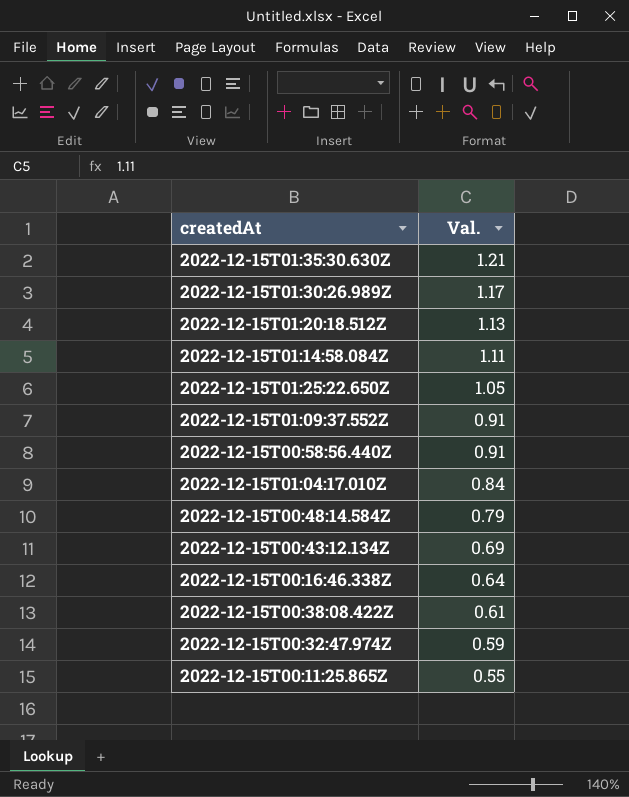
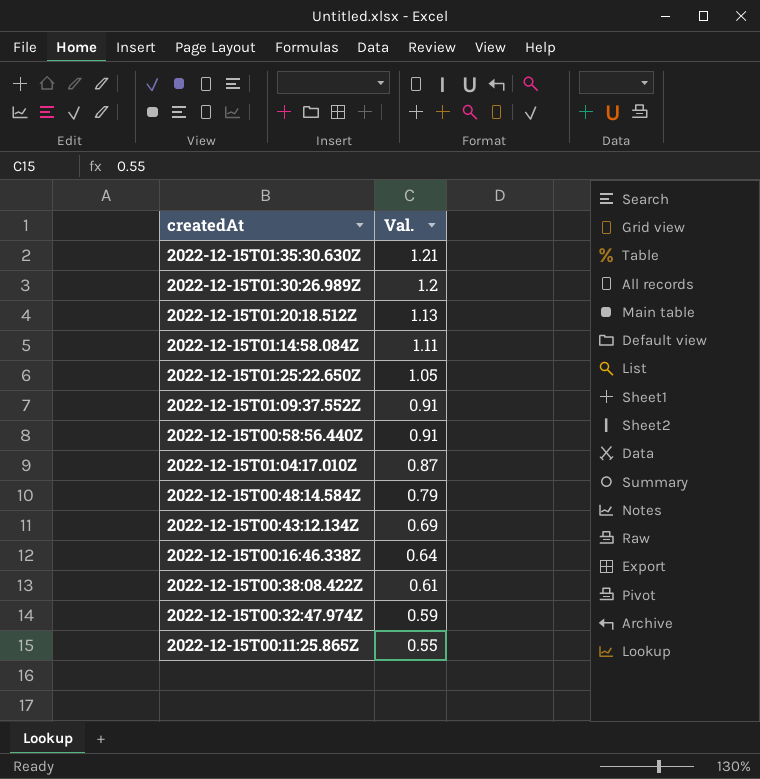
2022-12-15T01:30:26.989Z | Val.: 1.17 -> 1.2
2022-12-15T01:04:17.010Z | Val.: 0.84 -> 0.87

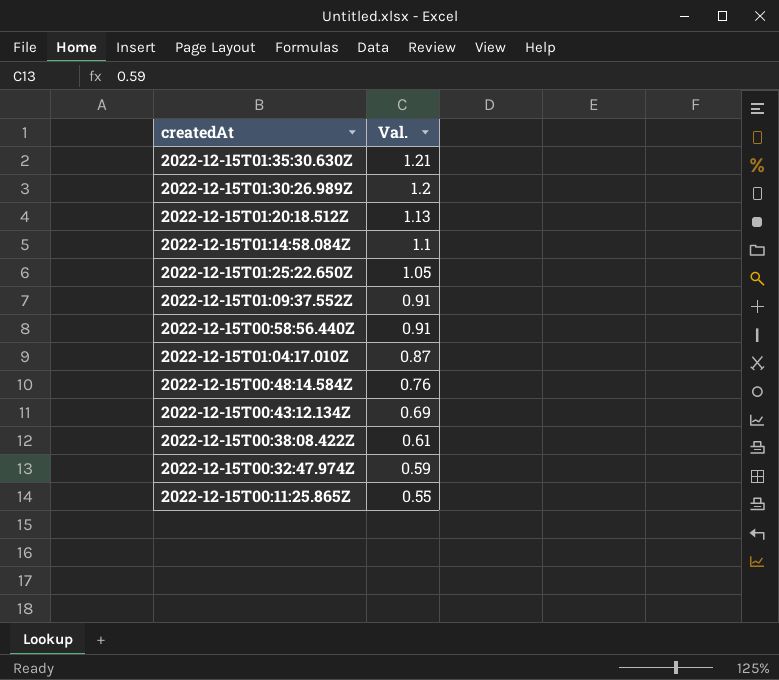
row 2022-12-15T00:16:46.338Z: 0.64 -> none
2022-12-15T01:14:58.084Z | Val.: 1.11 -> 1.1
2022-12-15T00:48:14.584Z | Val.: 0.79 -> 0.76

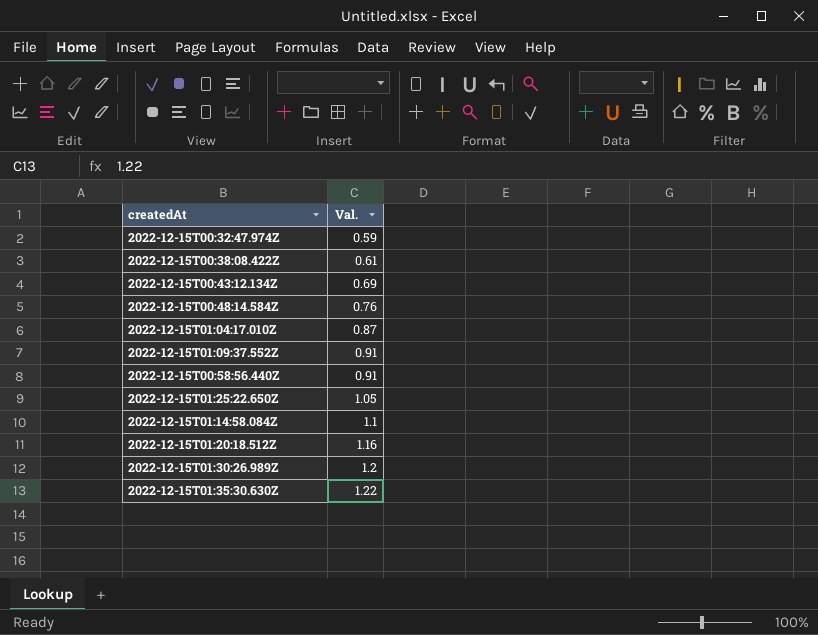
row order: Val. descending -> Val. ascending
row 2022-12-15T00:11:25.865Z: 0.55 -> none
2022-12-15T01:20:18.512Z | Val.: 1.13 -> 1.16
2022-12-15T01:35:30.630Z | Val.: 1.21 -> 1.22

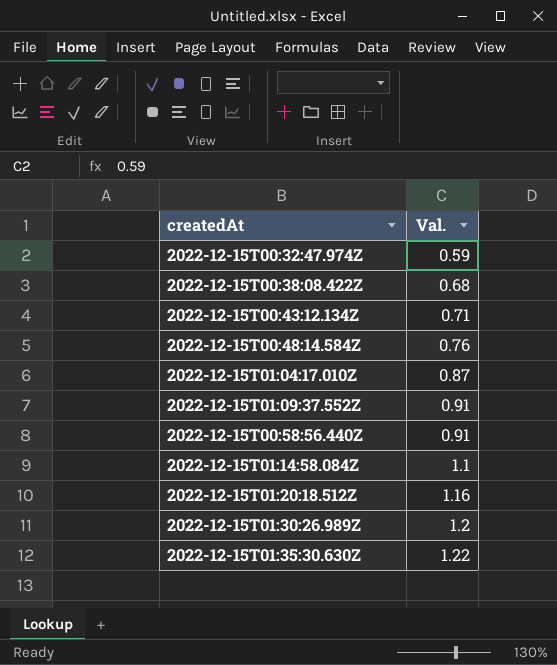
row 2022-12-15T01:25:22.650Z: 1.05 -> none
2022-12-15T00:38:08.422Z | Val.: 0.61 -> 0.68
2022-12-15T00:43:12.134Z | Val.: 0.69 -> 0.71

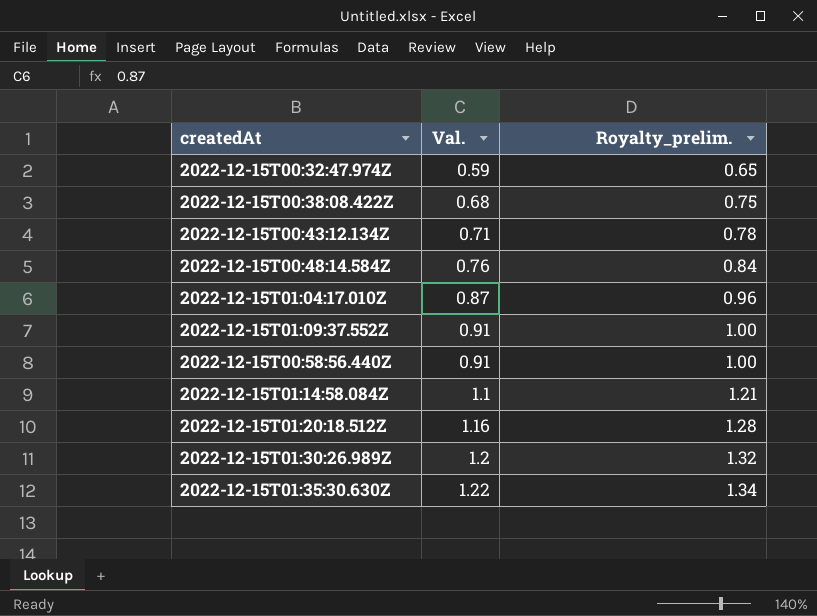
column Royalty_prelim. | formula: none -> [Val.] * 1.1

